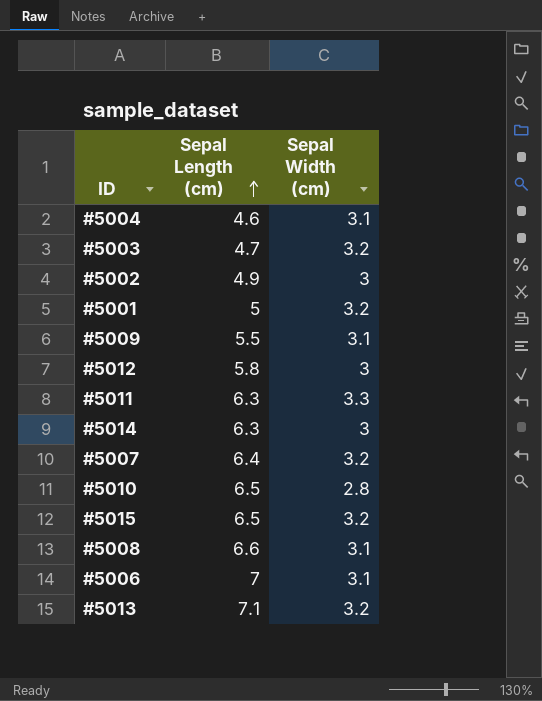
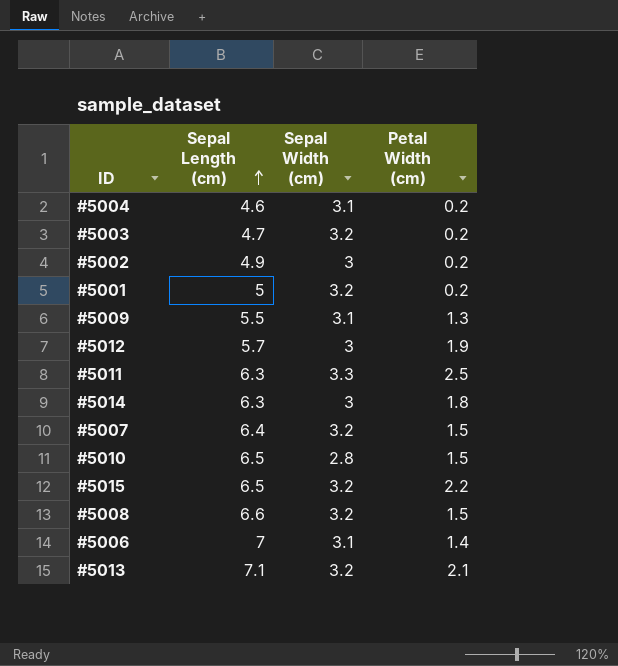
column Petal Width (cm) | position: none -> 4
#5012 | Sepal Length (cm): 5.8 -> 5.7
#5008 | Sepal Width (cm): 3.1 -> 3.2

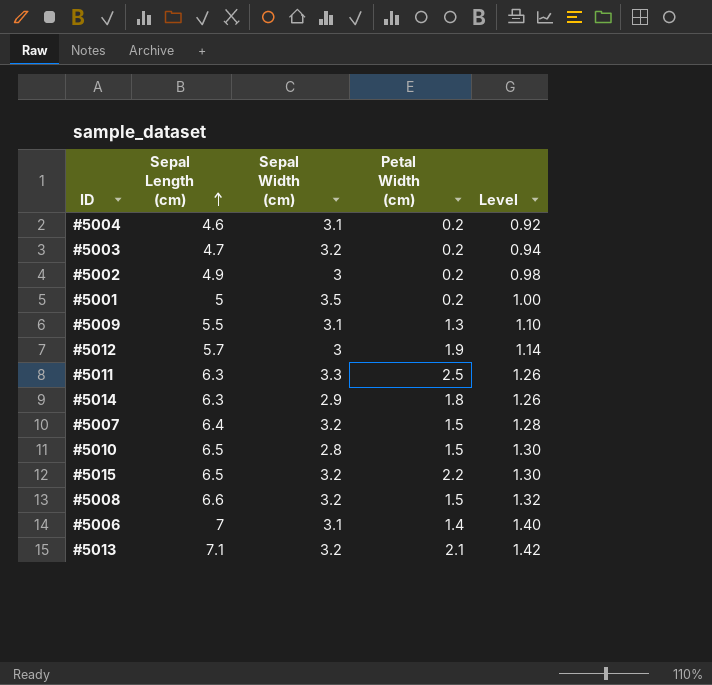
column Level | formula: none -> [Sepal Length (cm)] * 0.2
#5001 | Sepal Width (cm): 3.2 -> 3.5
#5014 | Sepal Width (cm): 3 -> 2.9

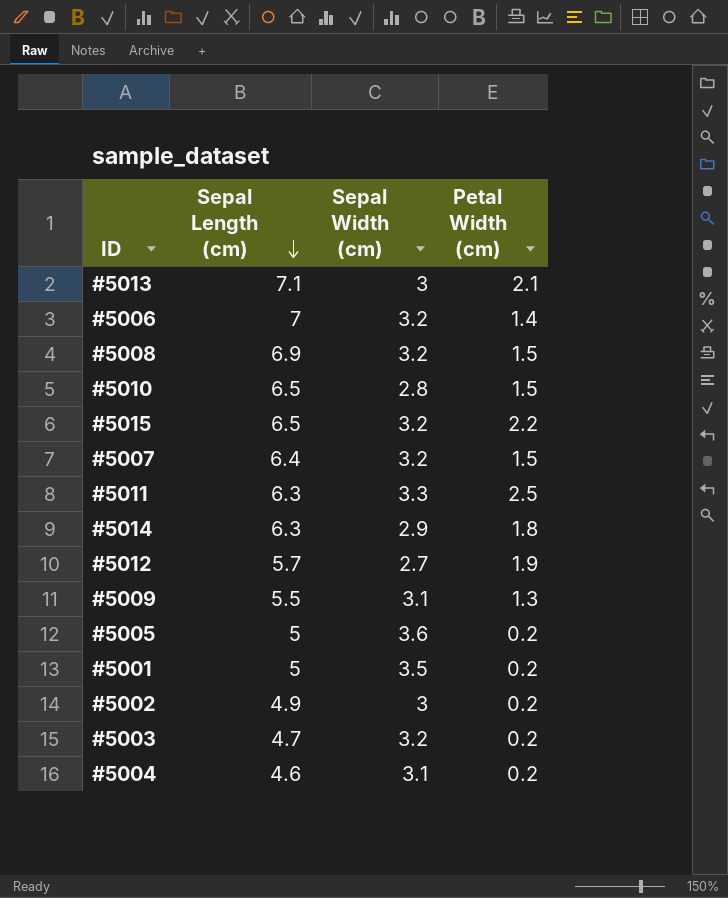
row order: Sepal Length (cm) ascending -> Sepal Length (cm) descending
column Level | formula: [Sepal Length (cm)] * 0.2 -> none
#5013 | Sepal Width (cm): 3.2 -> 3
#5006 | Sepal Width (cm): 3.1 -> 3.2
#5008 | Sepal Length (cm): 6.6 -> 6.9
#5012 | Sepal Width (cm): 3 -> 2.7
row #5005: none -> 5 | 3.6 | 0.2

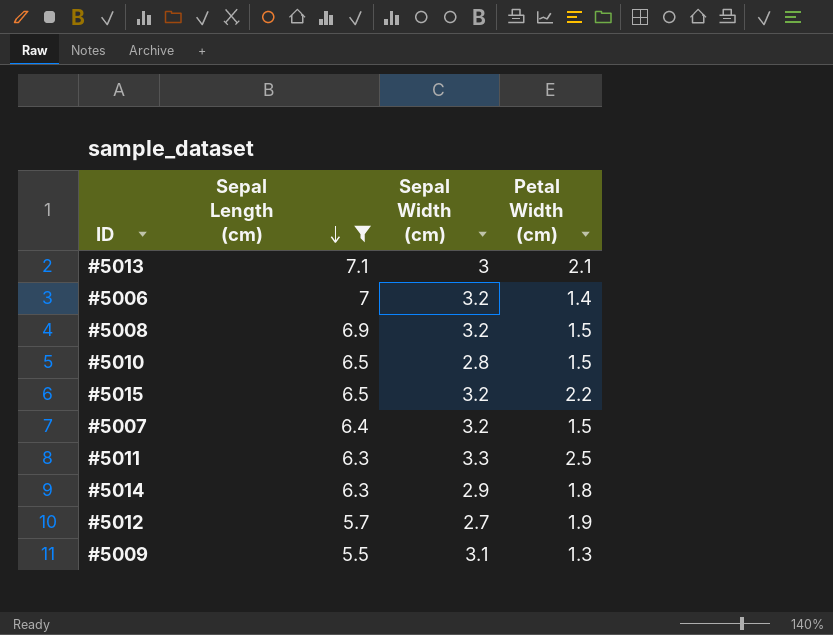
filter: none -> Sepal Length (cm) >= 5.5

